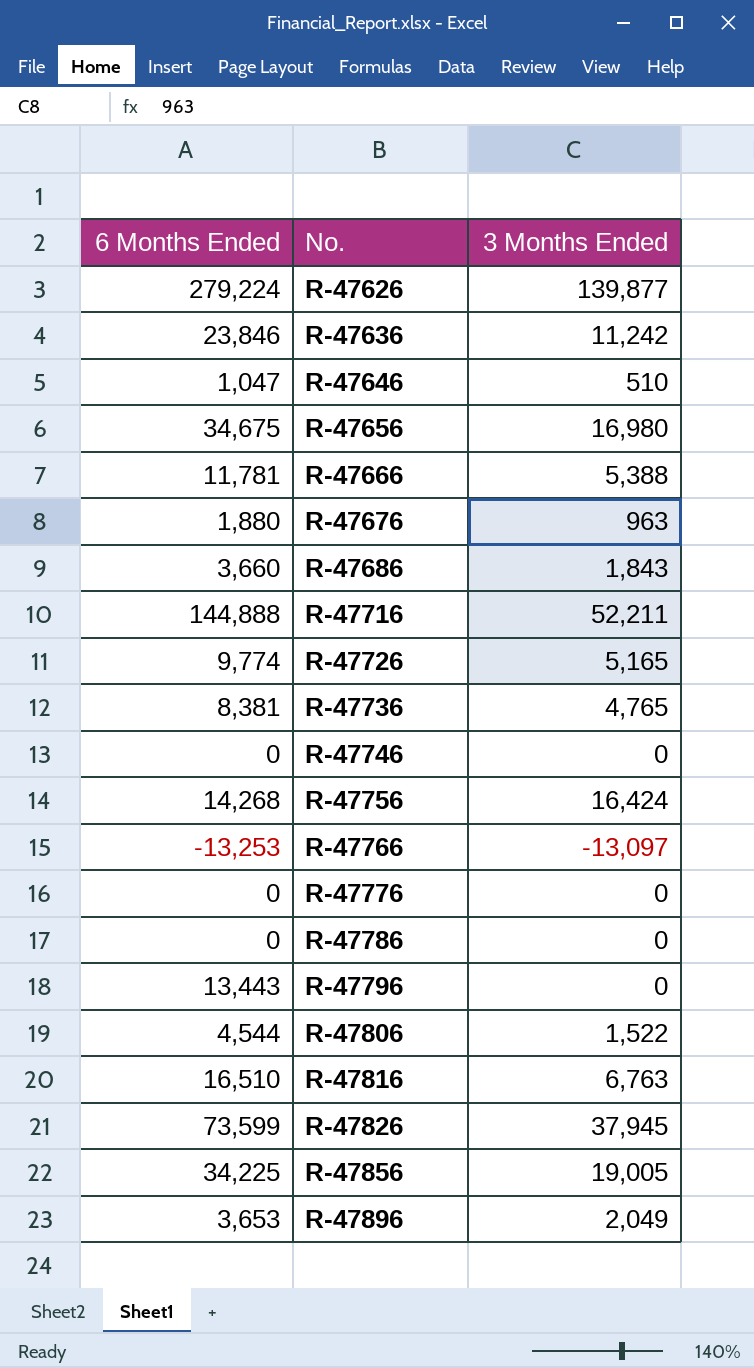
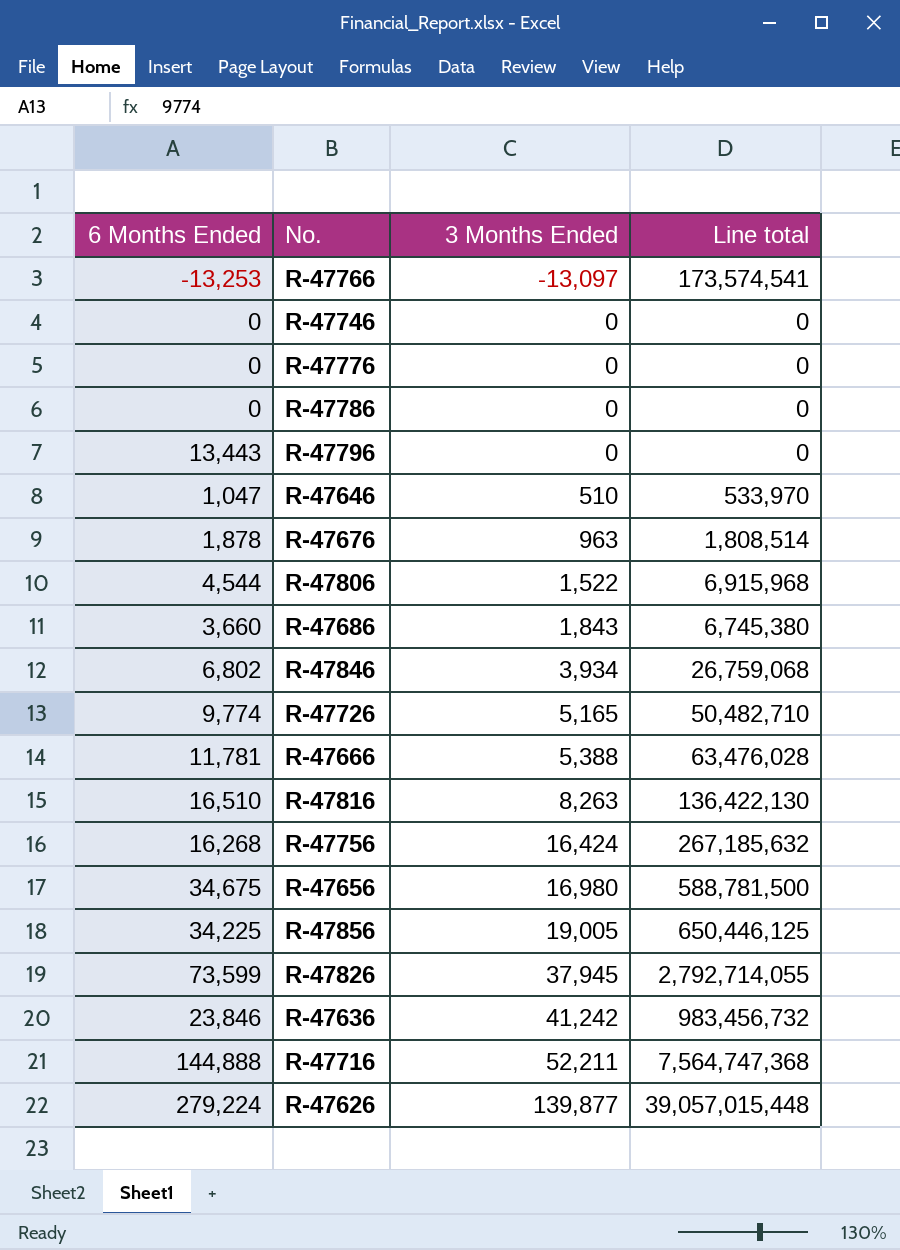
row order: No. ascending -> 3 Months Ended ascending
column Line total | formula: none -> [6 Months Ended] * [3 Months Ended]
row R-47736: 8,381 | 4,765 -> none
row R-47896: 3,653 | 2,049 -> none
R-47676 | 6 Months Ended: 1,880 -> 1,878
row R-47846: none -> 6,802 | 3,934 | 26,759,068
R-47816 | 3 Months Ended: 6,763 -> 8,263
R-47756 | 6 Months Ended: 14,268 -> 16,268
R-47636 | 3 Months Ended: 11,242 -> 41,242

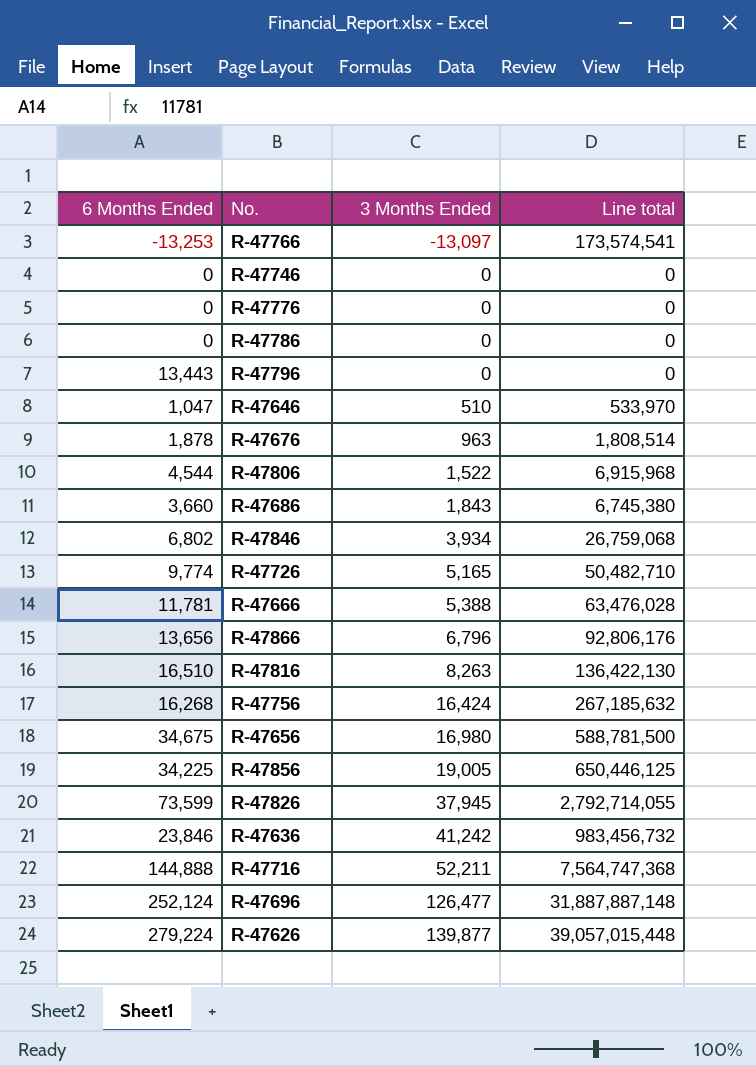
row R-47866: none -> 13,656 | 6,796 | 92,806,176
row R-47696: none -> 252,124 | 126,477 | 31,887,887,148

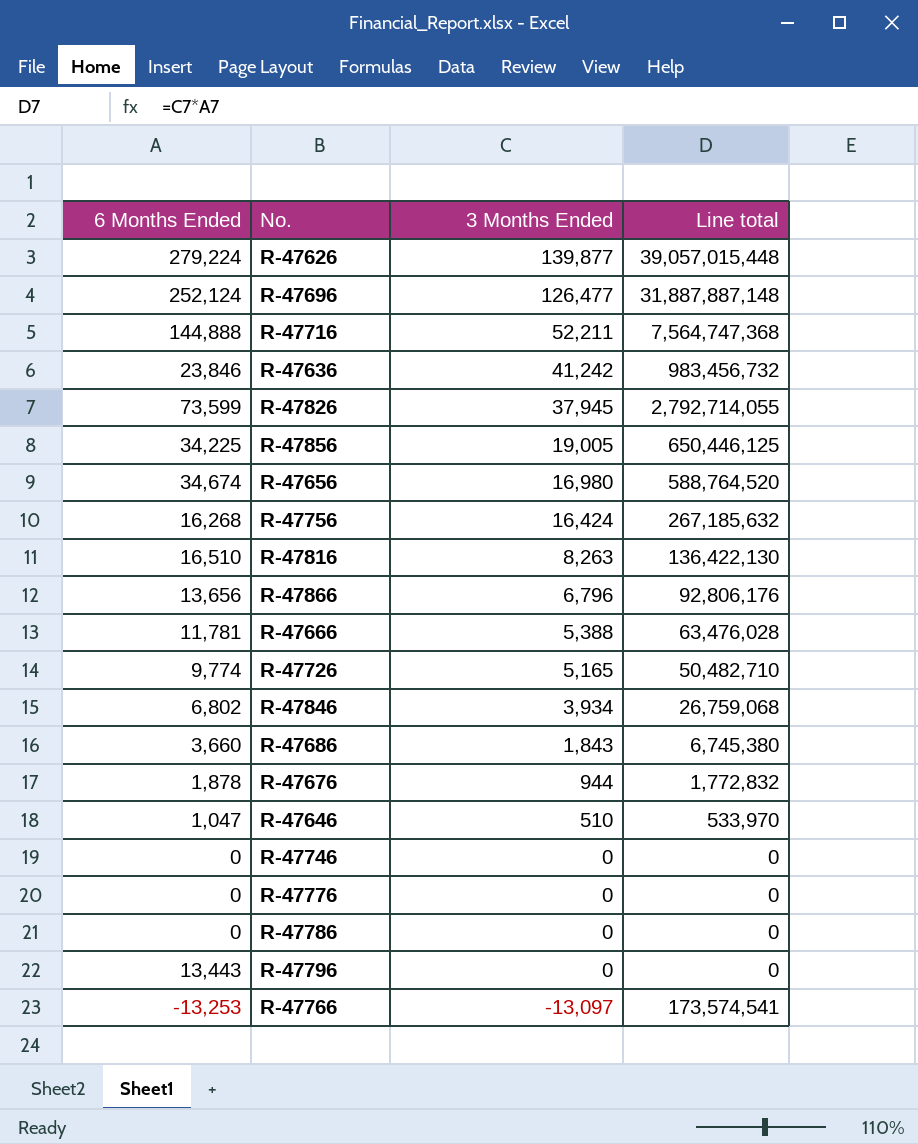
row order: 3 Months Ended ascending -> 3 Months Ended descending
row R-47806: 4,544 | 1,522 | 6,915,968 -> none
R-47656 | 6 Months Ended: 34,675 -> 34,674
R-47656 | Line total: 588,781,500 -> 588,764,520
R-47676 | 3 Months Ended: 963 -> 944
R-47676 | Line total: 1,808,514 -> 1,772,832

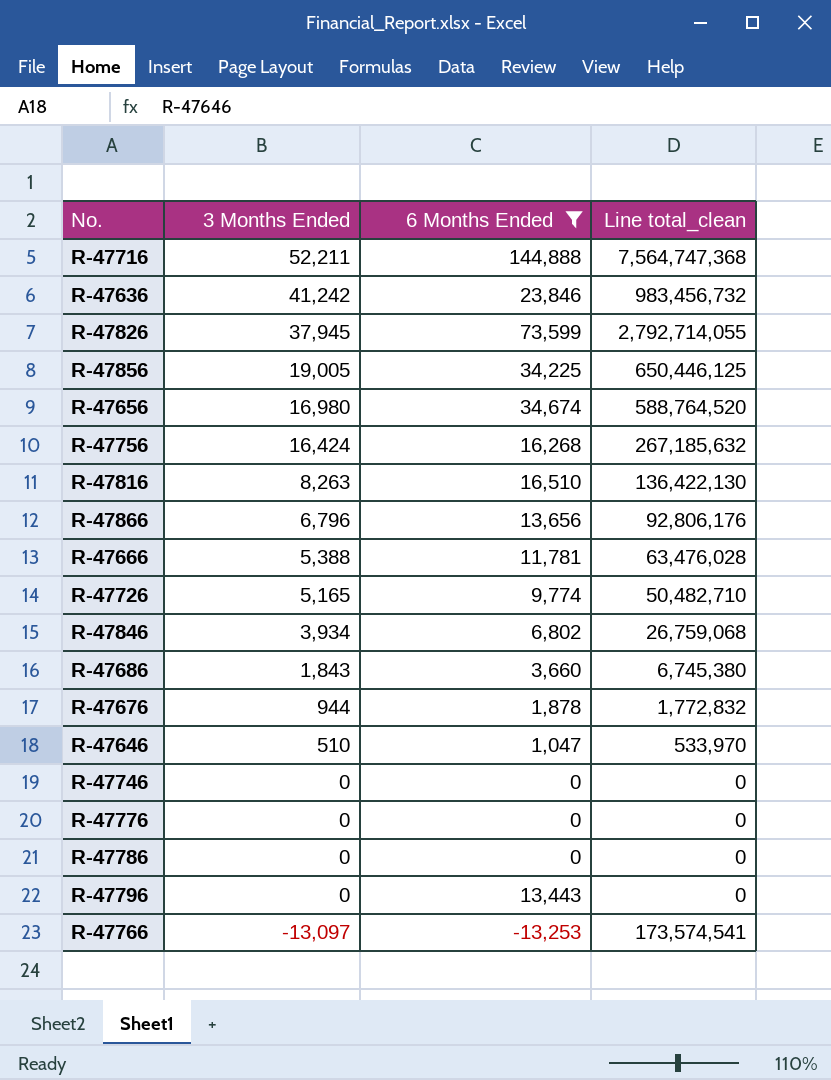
filter: none -> 6 Months Ended <= 144,888
column 6 Months Ended | position: 1 -> 3
column name: Line total -> Line total_clean

